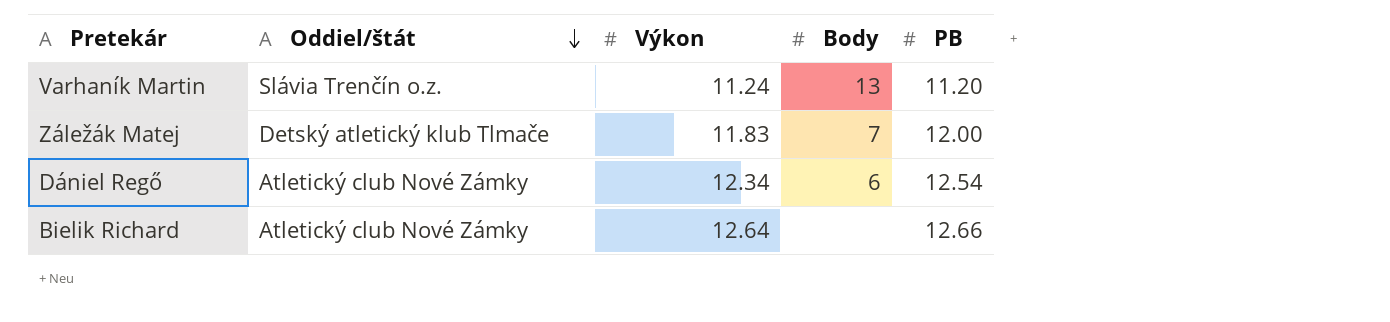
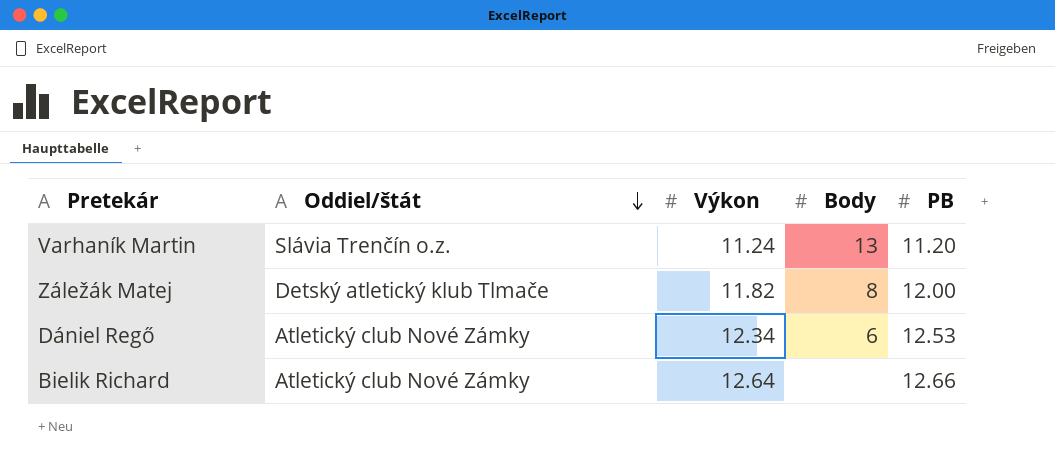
Záležák Matej | Výkon: 11.83 -> 11.82
Záležák Matej | Body: 7 -> 8
Dániel Regő | PB: 12.54 -> 12.53

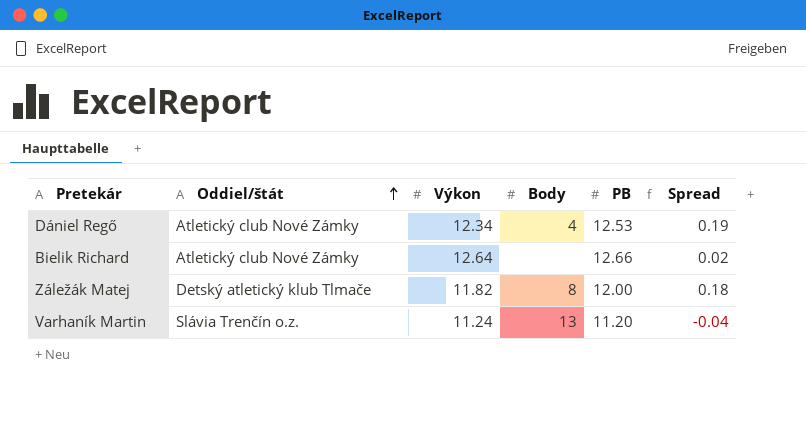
row order: Oddiel/štát descending -> Oddiel/štát ascending
column Spread | formula: none -> [PB] - [Výkon]
Dániel Regő | Body: 6 -> 4

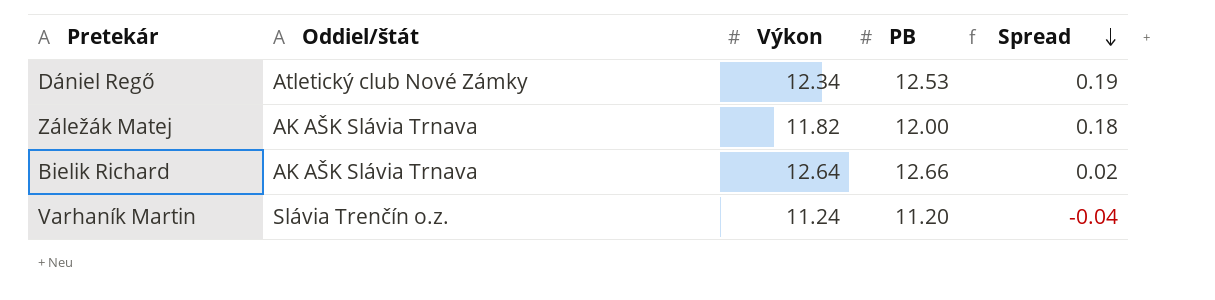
row order: Oddiel/štát ascending -> Spread descending
column Body | position: 4 -> none
Záležák Matej | Oddiel/štát: Detský atletický klub Tlmače -> AK AŠK Slávia Trnava
Bielik Richard | Oddiel/štát: Atletický club Nové Zámky -> AK AŠK Slávia Trnava

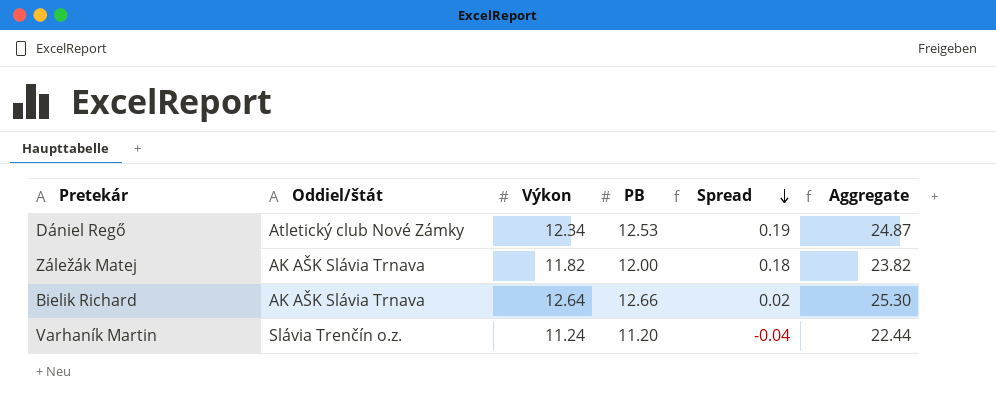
column Aggregate | formula: none -> [Výkon] + [PB]

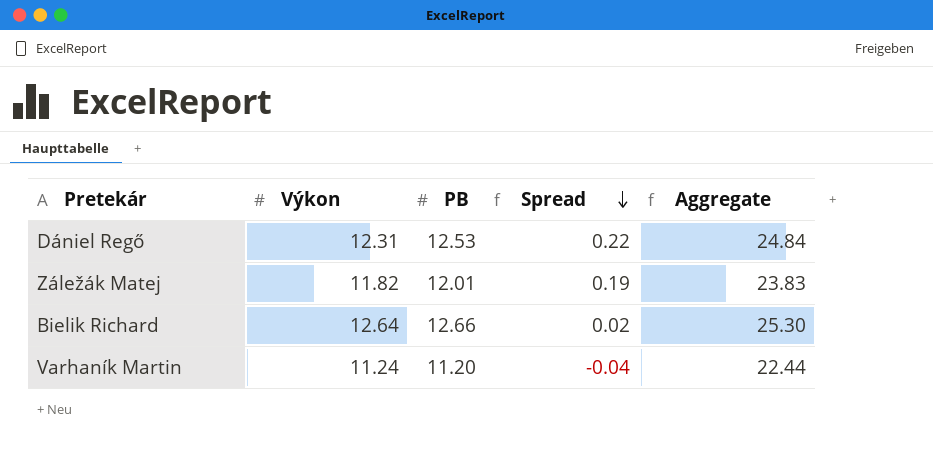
column Oddiel/štát | position: 2 -> none
Dániel Regő | Výkon: 12.34 -> 12.31
Dániel Regő | Spread: 0.19 -> 0.22
Dániel Regő | Aggregate: 24.87 -> 24.84
Záležák Matej | PB: 12.00 -> 12.01
Záležák Matej | Spread: 0.18 -> 0.19
Záležák Matej | Aggregate: 23.82 -> 23.83

